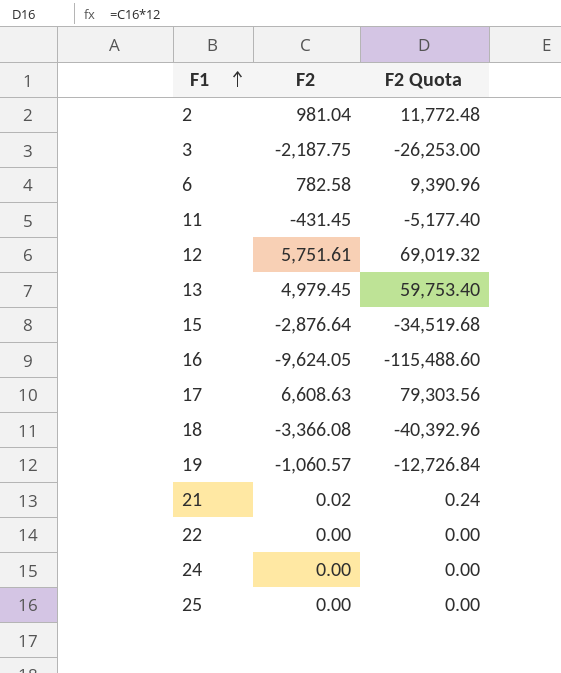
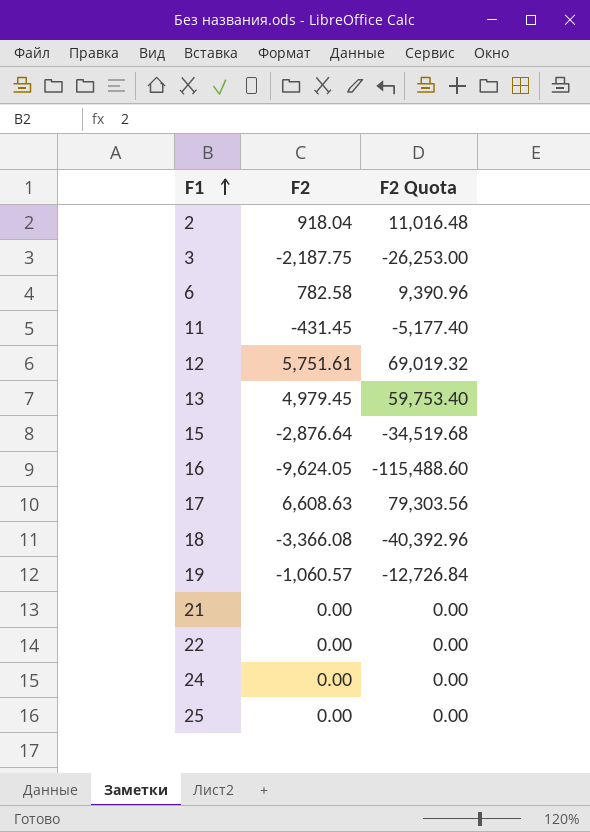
2 | F2: 981.04 -> 918.04
2 | F2 Quota: 11,772.48 -> 11,016.48
21 | F2: 0.02 -> 0.00
21 | F2 Quota: 0.24 -> 0.00

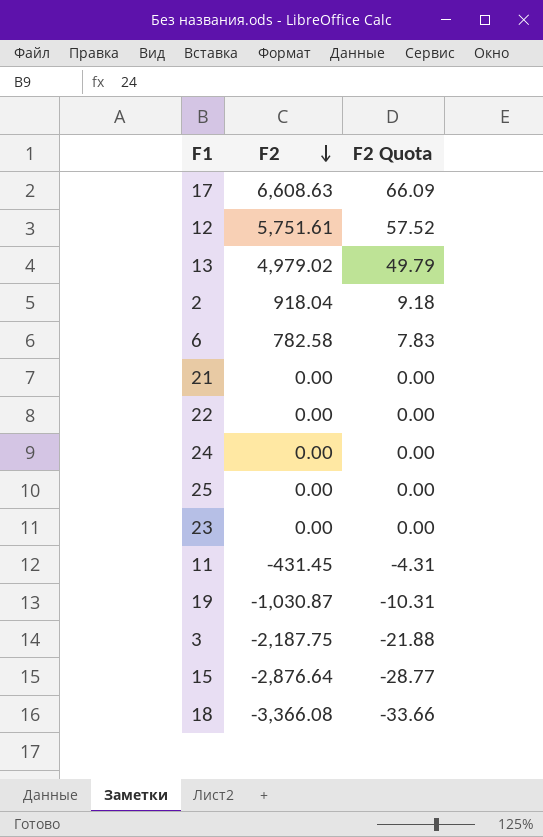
row order: F1 ascending -> F2 descending
column F2 Quota | formula: [F2] * 12 -> [F2] * 0.01
row 16: -9,624.05 | -115,488.60 -> none
13 | F2: 4,979.45 -> 4,979.02
row 23: none -> 0.00 | 0.00
19 | F2: -1,060.57 -> -1,030.87

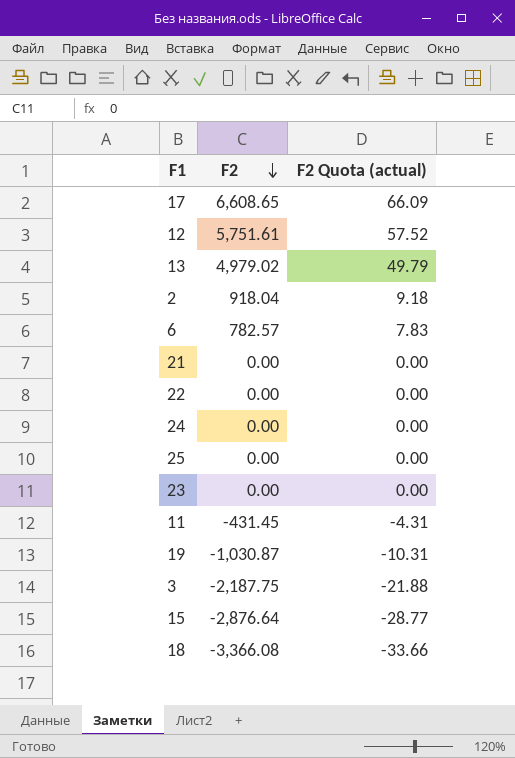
column name: F2 Quota -> F2 Quota (actual)
17 | F2: 6,608.63 -> 6,608.65
6 | F2: 782.58 -> 782.57

